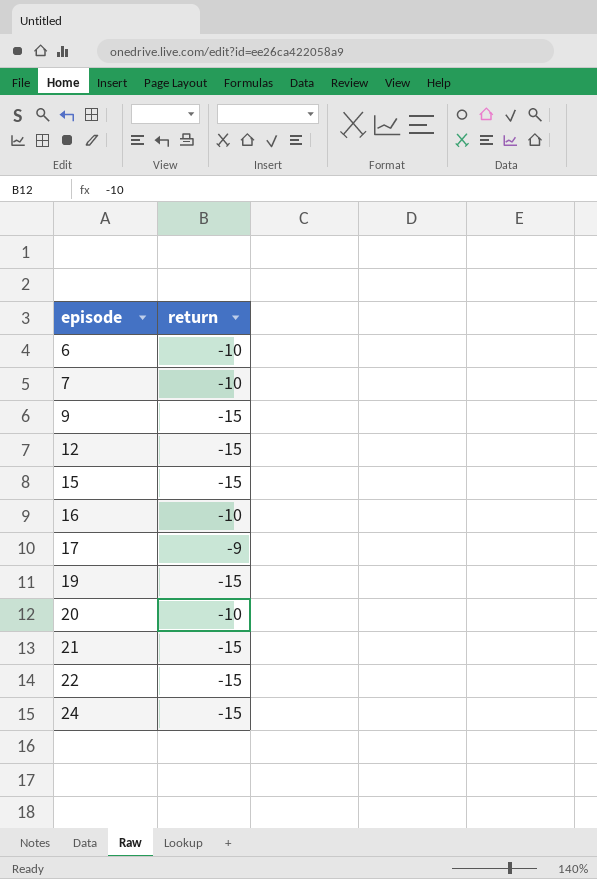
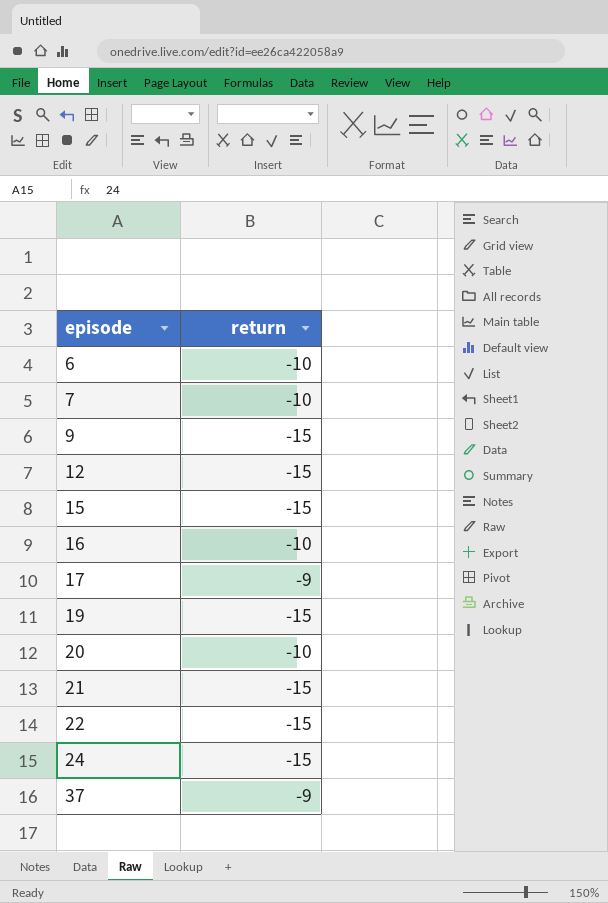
row 37: none -> -9

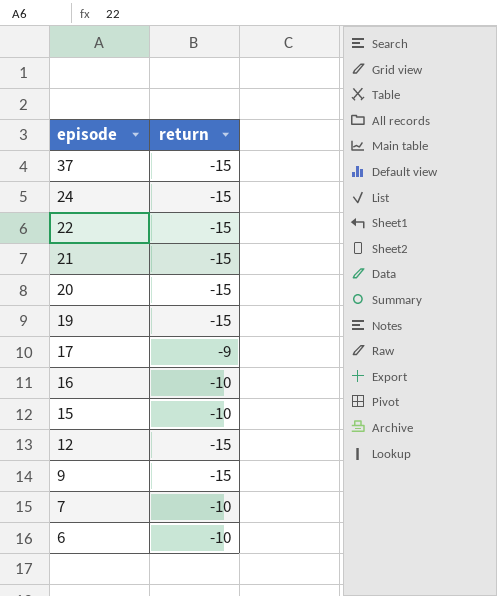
row order: episode ascending -> episode descending
37 | return: -9 -> -15
20 | return: -10 -> -15
15 | return: -15 -> -10

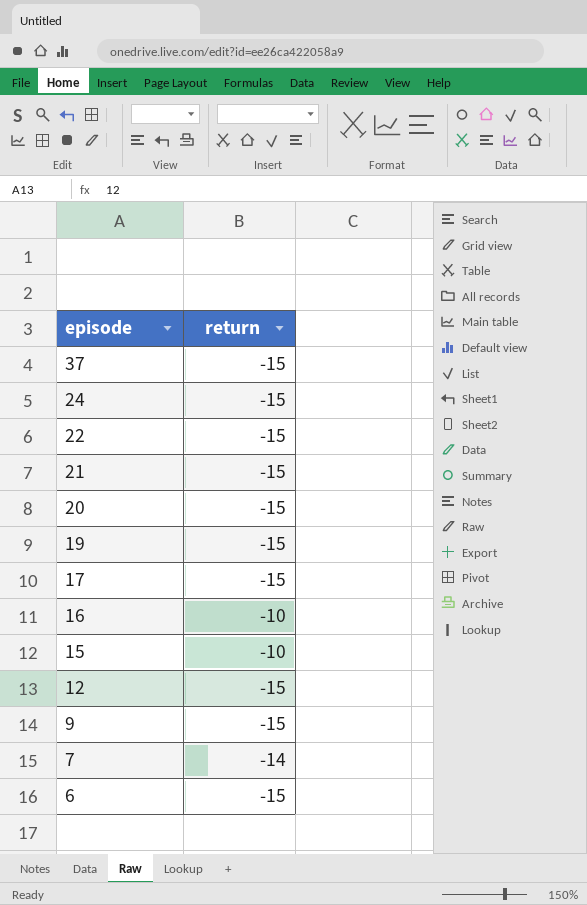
17 | return: -9 -> -15
7 | return: -10 -> -14
6 | return: -10 -> -15

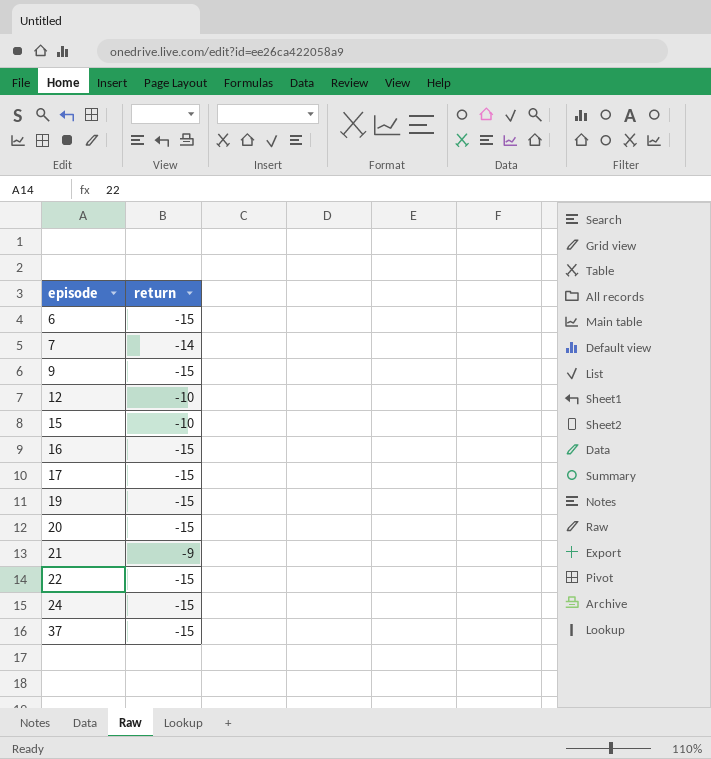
row order: episode descending -> episode ascending
12 | return: -15 -> -10
16 | return: -10 -> -15
21 | return: -15 -> -9

